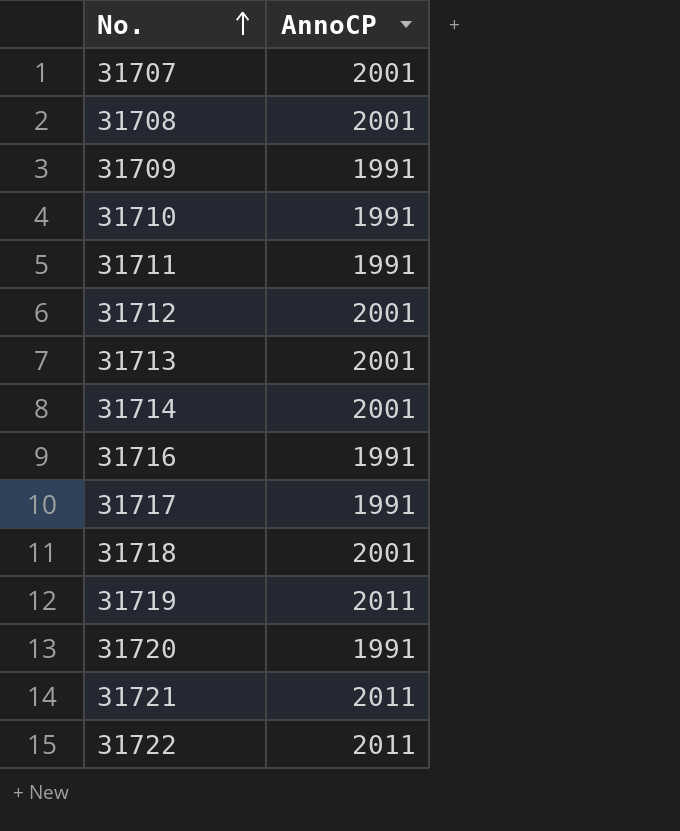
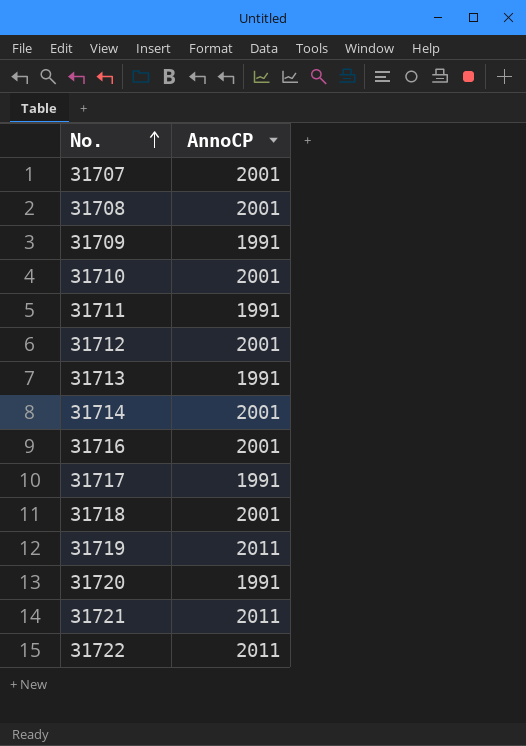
31710 | AnnoCP: 1991 -> 2001
31713 | AnnoCP: 2001 -> 1991
31716 | AnnoCP: 1991 -> 2001

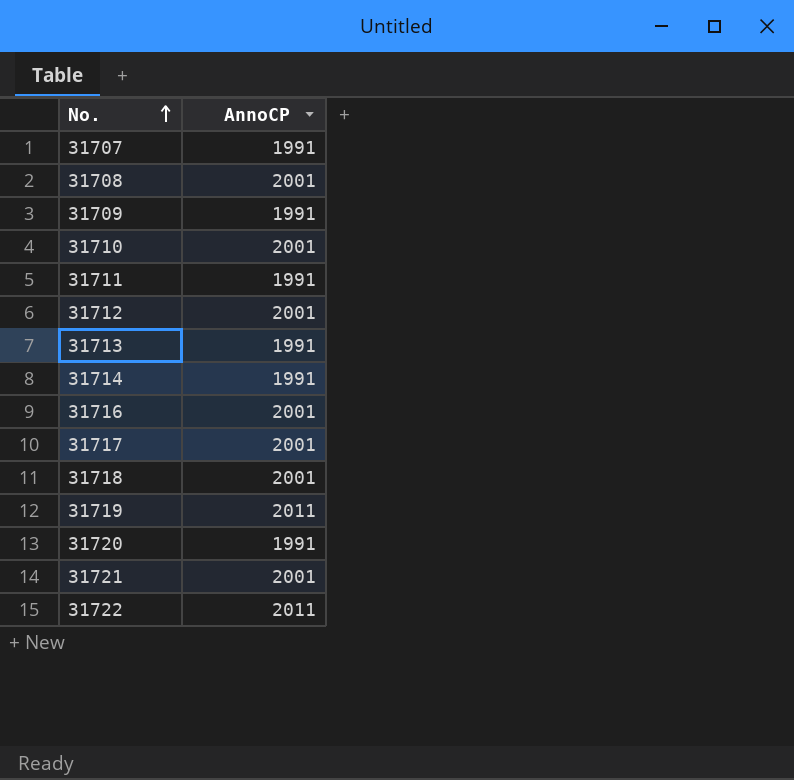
31707 | AnnoCP: 2001 -> 1991
31714 | AnnoCP: 2001 -> 1991
31717 | AnnoCP: 1991 -> 2001
31721 | AnnoCP: 2011 -> 2001

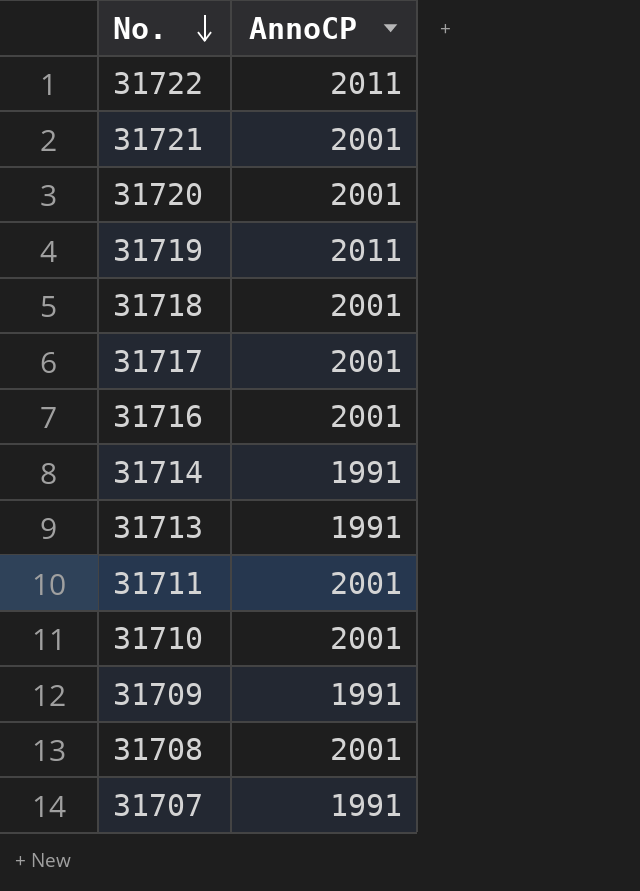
row order: No. ascending -> No. descending
row 31712: 2001 -> none
31720 | AnnoCP: 1991 -> 2001
31711 | AnnoCP: 1991 -> 2001

